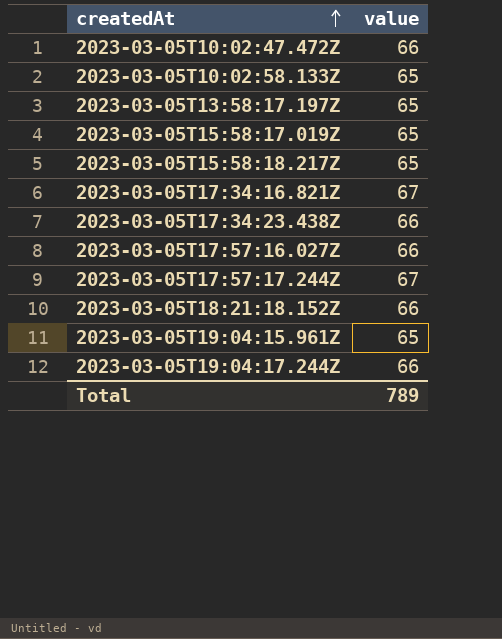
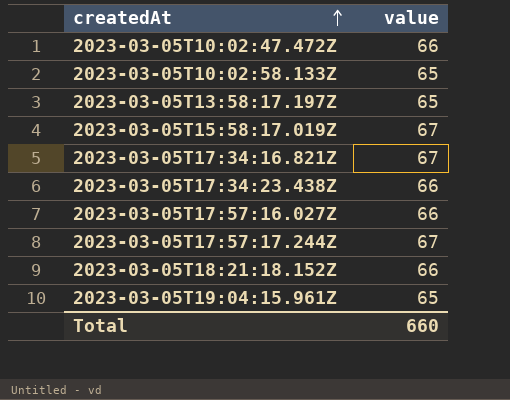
row 2023-03-05T15:58:18.217Z: 65 -> none
row 2023-03-05T19:04:17.244Z: 66 -> none
2023-03-05T15:58:17.019Z | value: 65 -> 67
Total | value: 789 -> 660

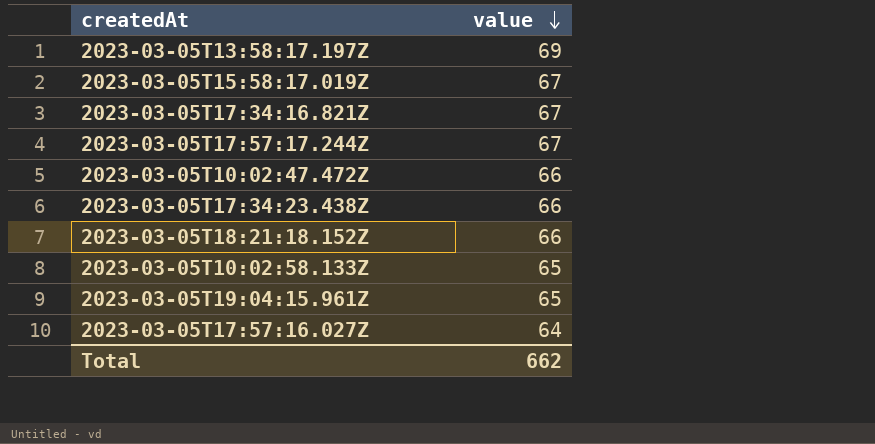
row order: createdAt ascending -> value descending
2023-03-05T13:58:17.197Z | value: 65 -> 69
2023-03-05T17:57:16.027Z | value: 66 -> 64
Total | value: 660 -> 662

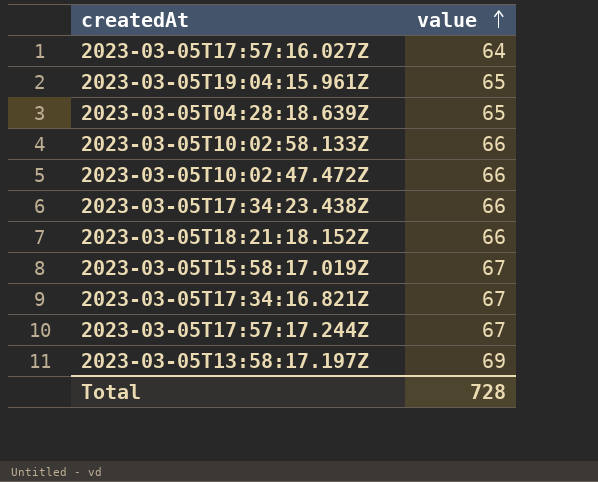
row order: value descending -> value ascending
row 2023-03-05T04:28:18.639Z: none -> 65
2023-03-05T10:02:58.133Z | value: 65 -> 66
Total | value: 662 -> 728

